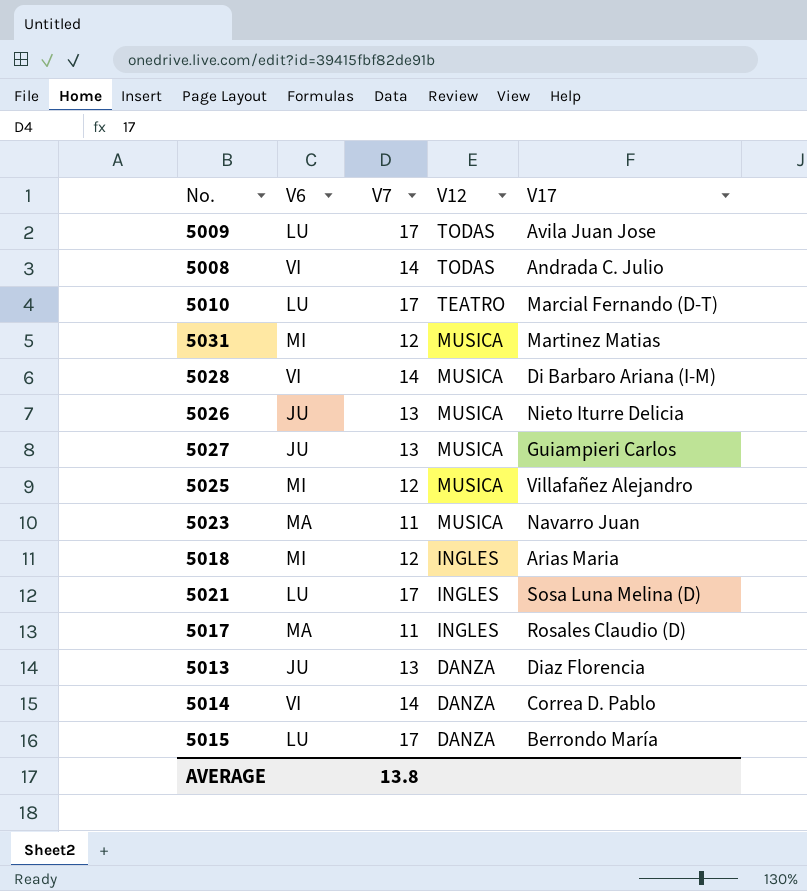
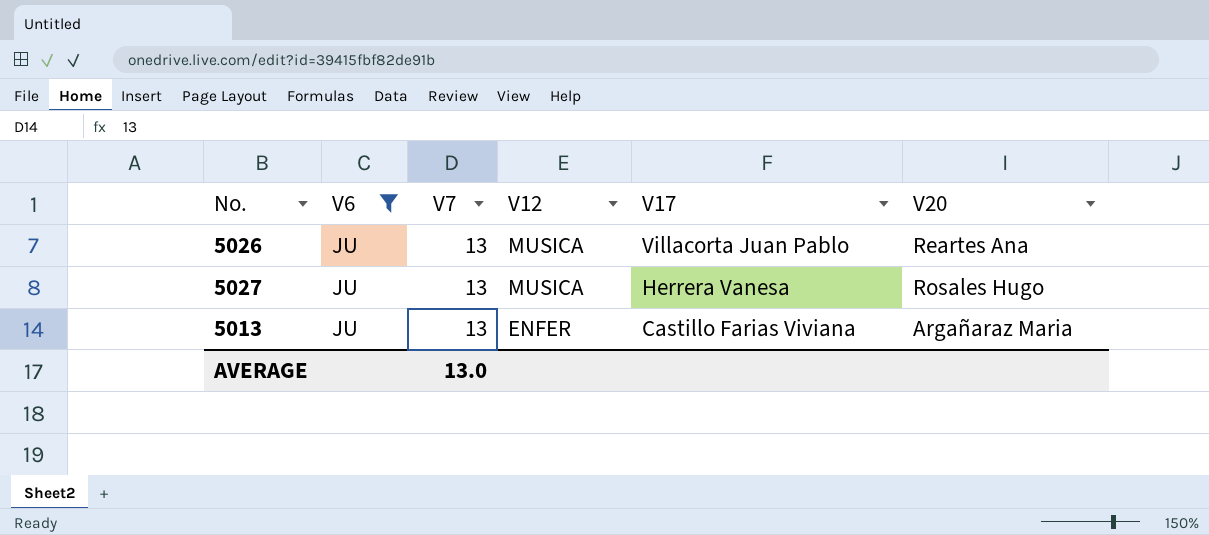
filter: none -> V6 = JU
column V20 | position: none -> 6
5026 | V17: Nieto Iturre Delicia -> Villacorta Juan Pablo
5027 | V17: Guiampieri Carlos -> Herrera Vanesa
5013 | V12: DANZA -> ENFER
5013 | V17: Diaz Florencia -> Castillo Farias Viviana
AVERAGE | V7: 13.8 -> 13.0

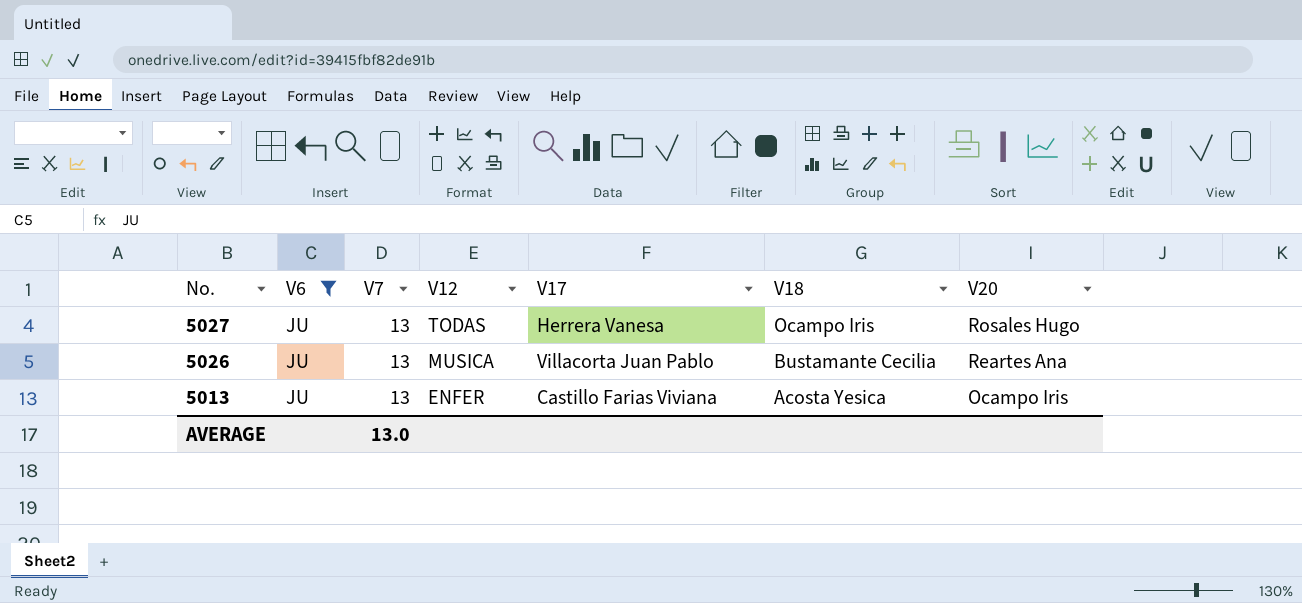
row order: V12 descending -> No. descending
column V18 | position: none -> 6
5027 | V12: MUSICA -> TODAS
5013 | V20: Argañaraz Maria -> Ocampo Iris

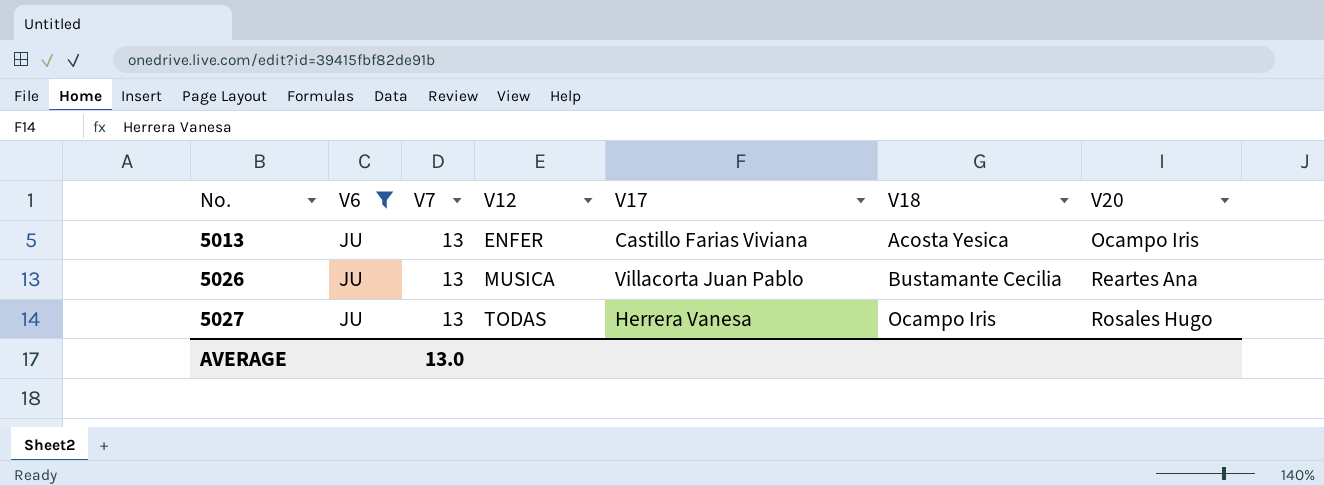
row order: No. descending -> No. ascending

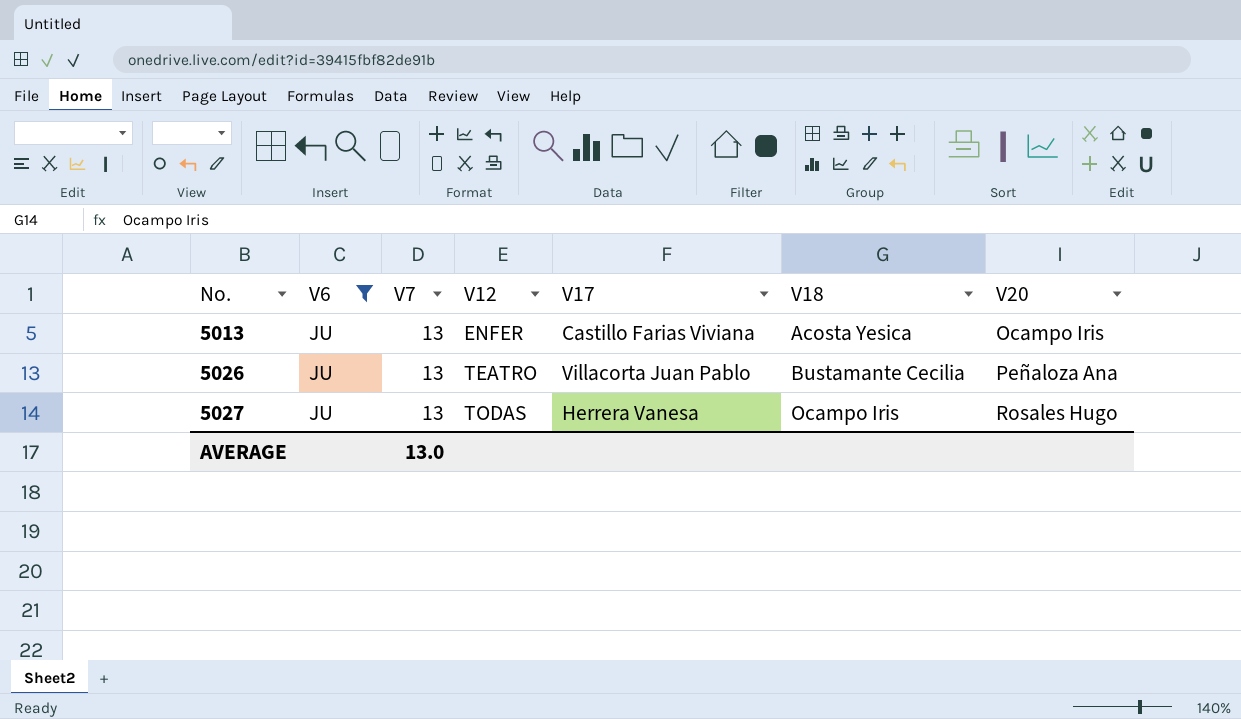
5026 | V12: MUSICA -> TEATRO
5026 | V20: Reartes Ana -> Peñaloza Ana

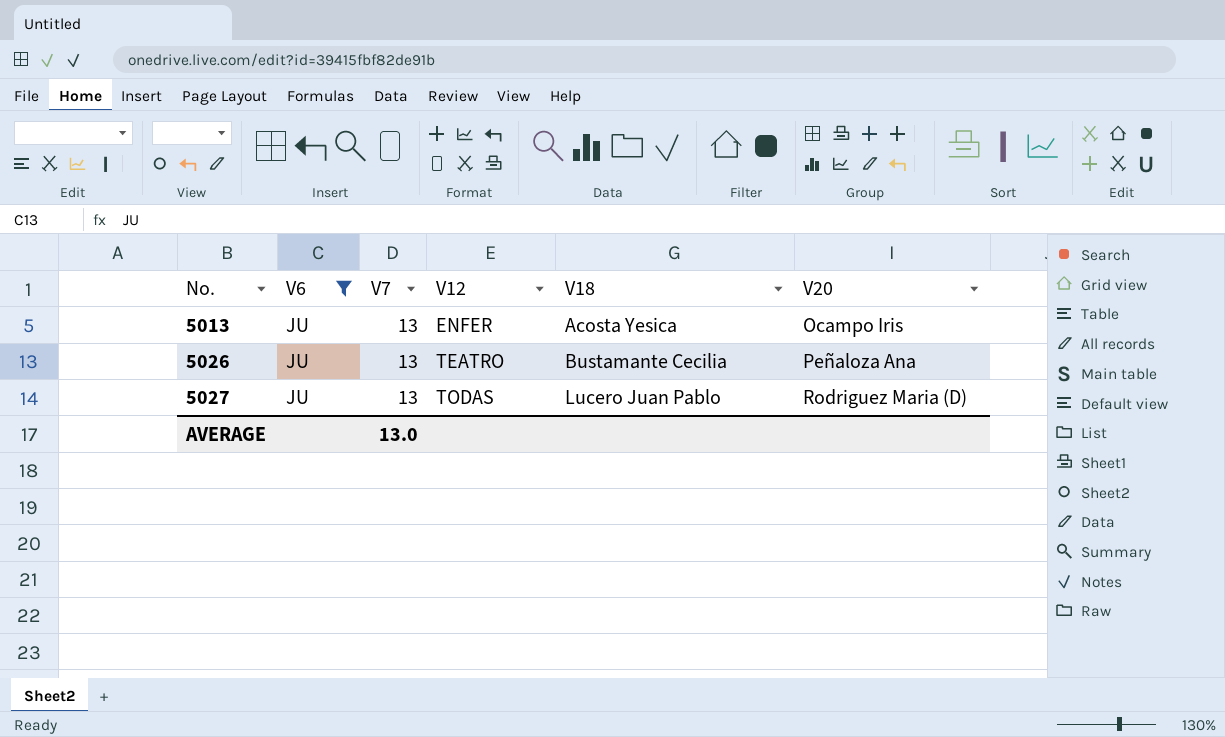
column V17 | position: 5 -> none
5027 | V18: Ocampo Iris -> Lucero Juan Pablo
5027 | V20: Rosales Hugo -> Rodriguez Maria (D)

